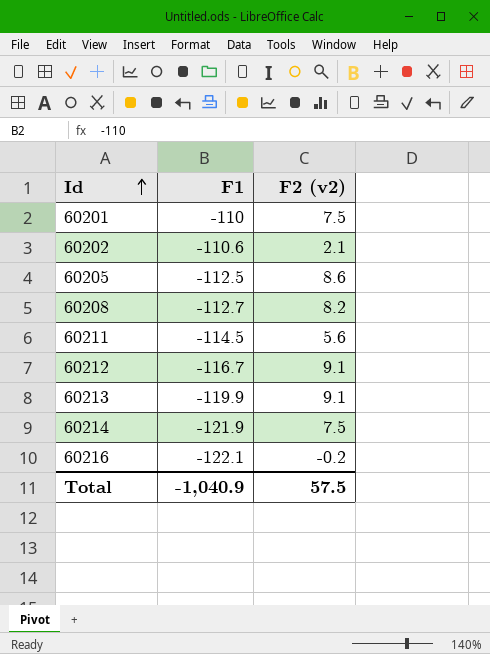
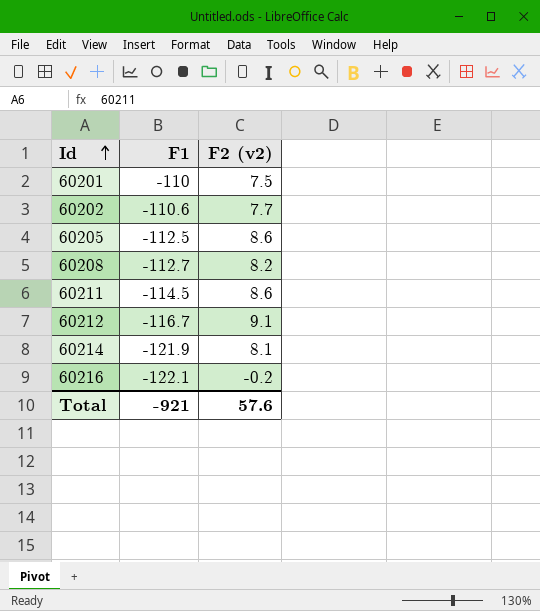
row 60213: -119.9 | 9.1 -> none
60202 | F2 (v2): 2.1 -> 7.7
60211 | F2 (v2): 5.6 -> 8.6
60214 | F2 (v2): 7.5 -> 8.1
Total | F1: -1,040.9 -> -921
Total | F2 (v2): 57.5 -> 57.6

